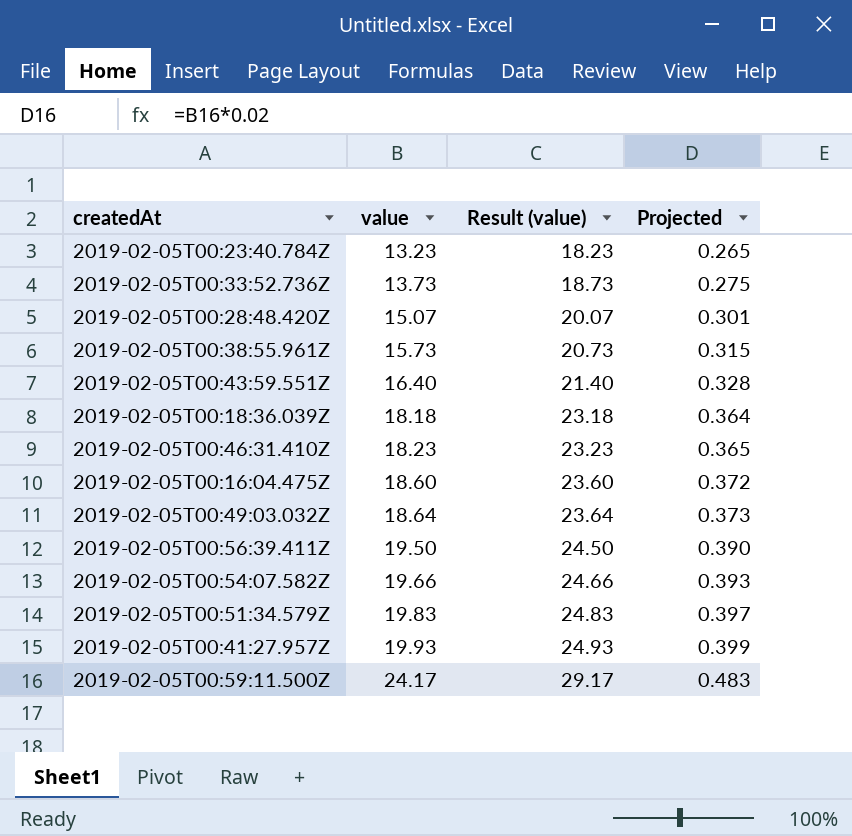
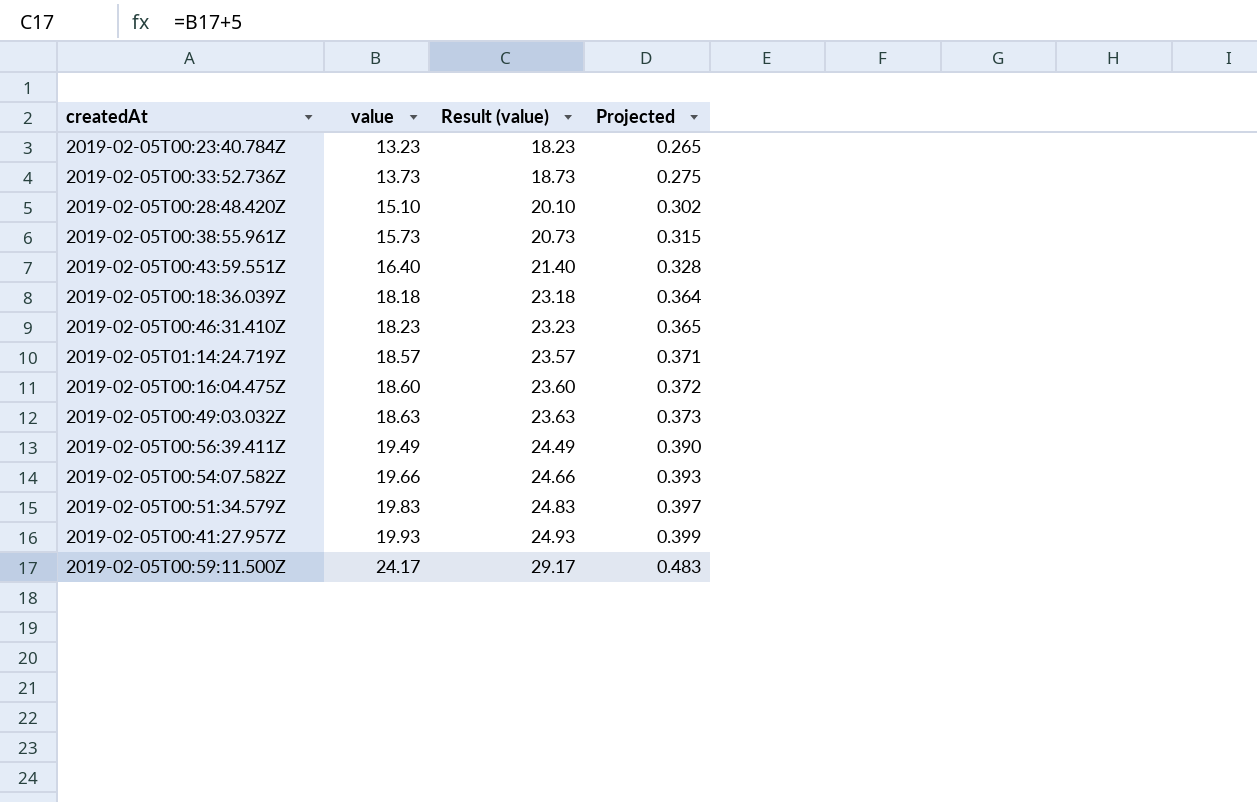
2019-02-05T00:28:48.420Z | value: 15.07 -> 15.10
2019-02-05T00:28:48.420Z | Result (value): 20.07 -> 20.10
2019-02-05T00:28:48.420Z | Projected: 0.301 -> 0.302
row 2019-02-05T01:14:24.719Z: none -> 18.57 | 23.57 | 0.371
2019-02-05T00:49:03.032Z | value: 18.64 -> 18.63
2019-02-05T00:49:03.032Z | Result (value): 23.64 -> 23.63
2019-02-05T00:56:39.411Z | value: 19.50 -> 19.49
2019-02-05T00:56:39.411Z | Result (value): 24.50 -> 24.49

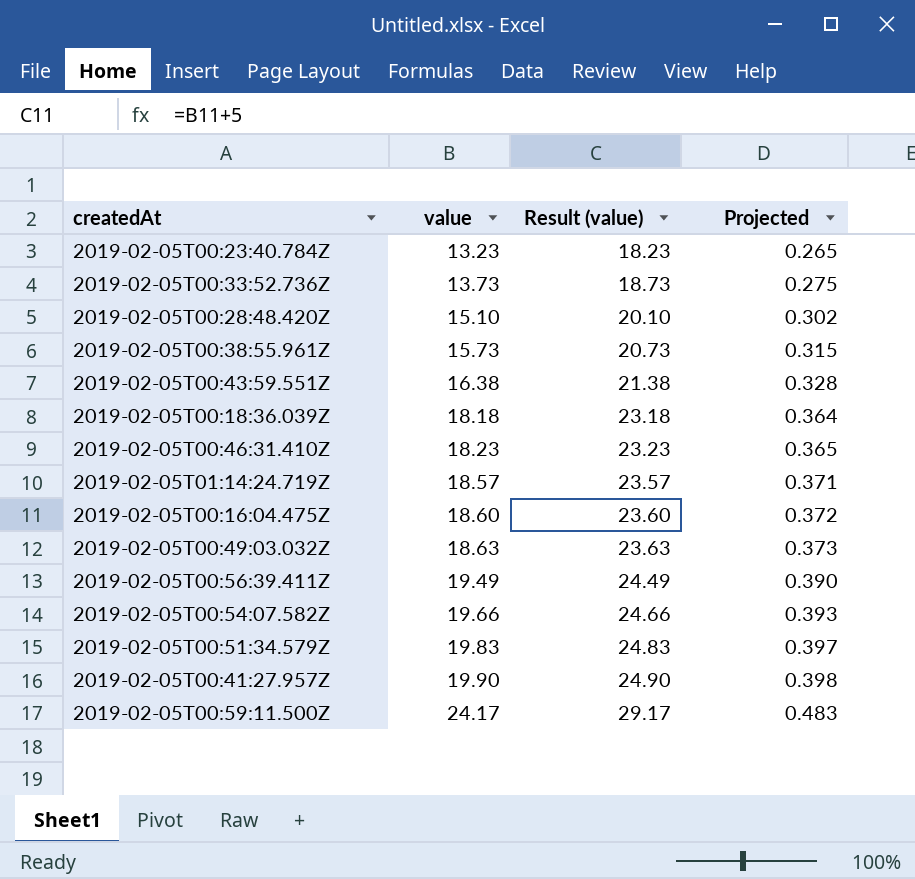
2019-02-05T00:43:59.551Z | value: 16.40 -> 16.38
2019-02-05T00:43:59.551Z | Result (value): 21.40 -> 21.38
2019-02-05T00:41:27.957Z | value: 19.93 -> 19.90
2019-02-05T00:41:27.957Z | Result (value): 24.93 -> 24.90
2019-02-05T00:41:27.957Z | Projected: 0.399 -> 0.398

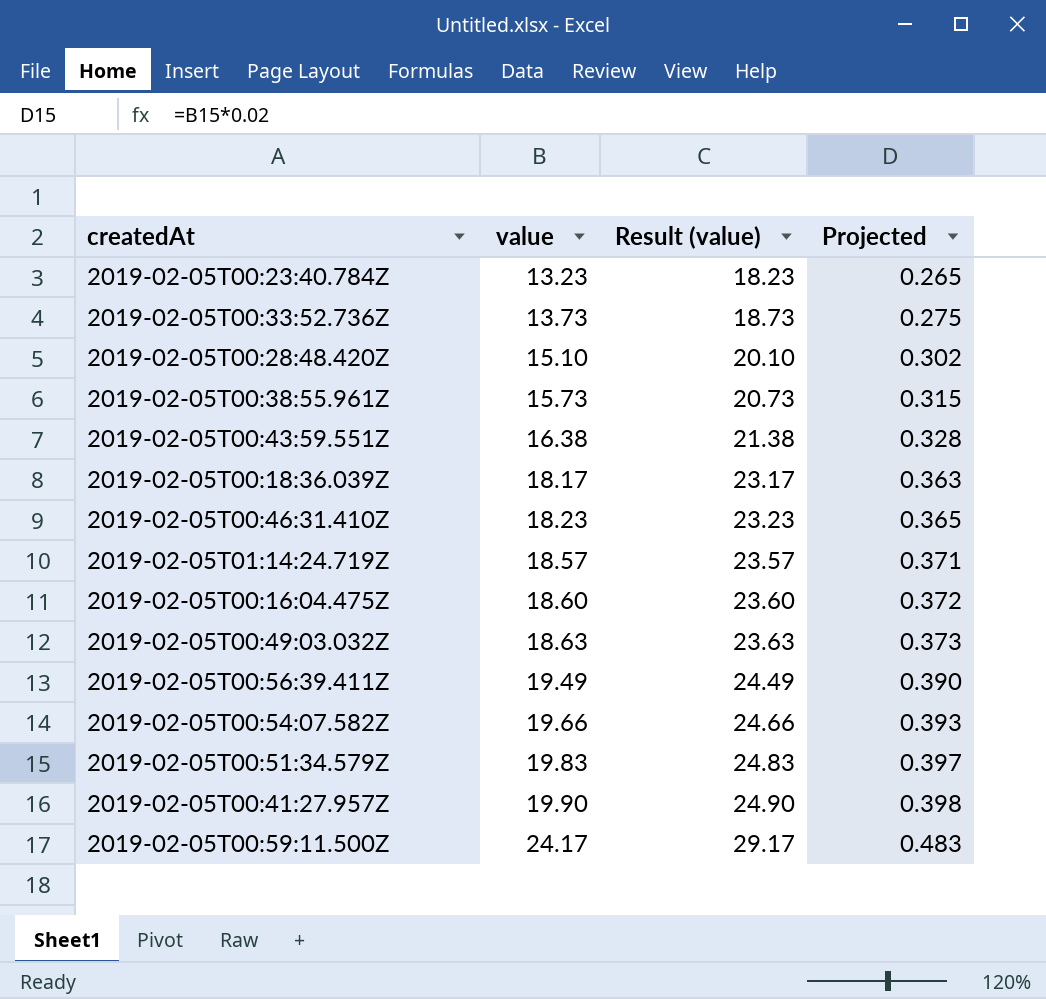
2019-02-05T00:18:36.039Z | value: 18.18 -> 18.17
2019-02-05T00:18:36.039Z | Result (value): 23.18 -> 23.17
2019-02-05T00:18:36.039Z | Projected: 0.364 -> 0.363

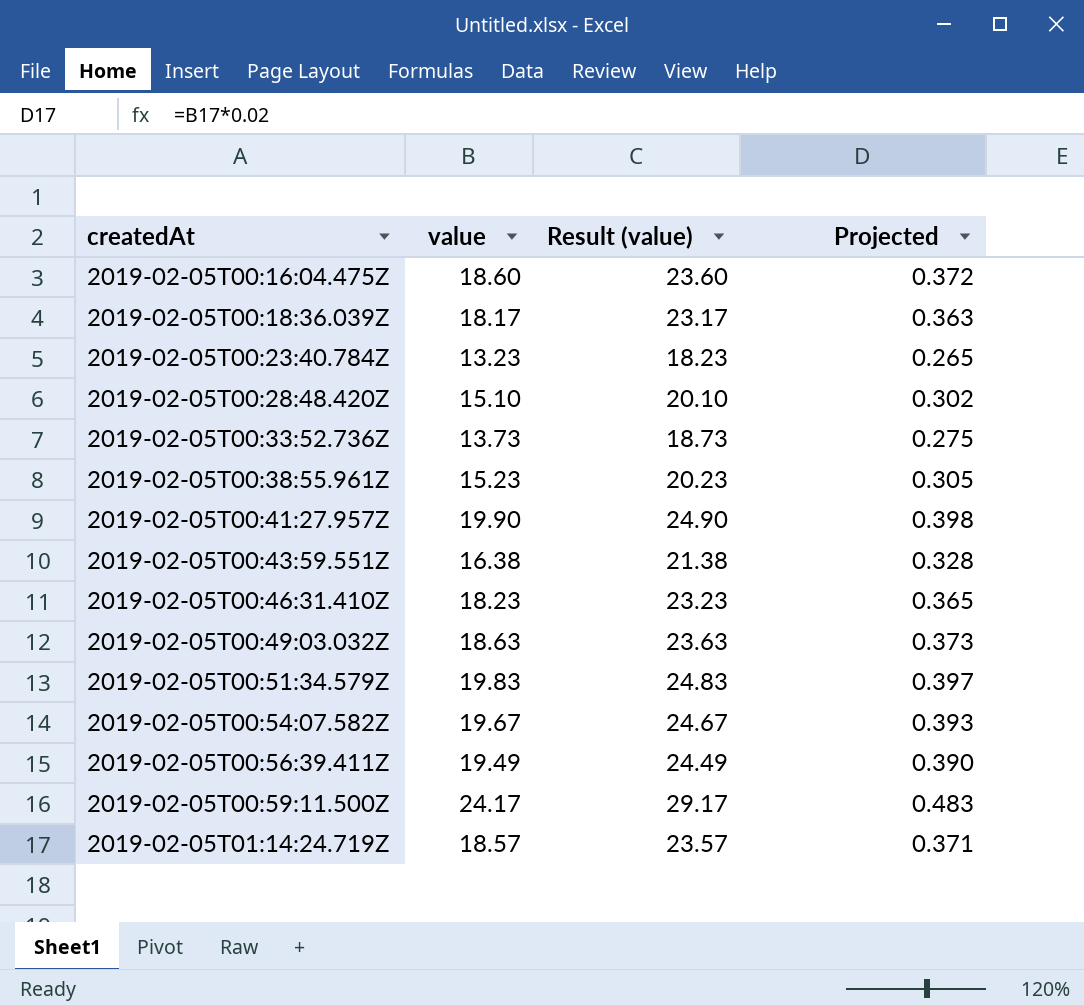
row order: value ascending -> createdAt ascending
2019-02-05T00:38:55.961Z | value: 15.73 -> 15.23
2019-02-05T00:38:55.961Z | Result (value): 20.73 -> 20.23
2019-02-05T00:38:55.961Z | Projected: 0.315 -> 0.305
2019-02-05T00:54:07.582Z | value: 19.66 -> 19.67
2019-02-05T00:54:07.582Z | Result (value): 24.66 -> 24.67

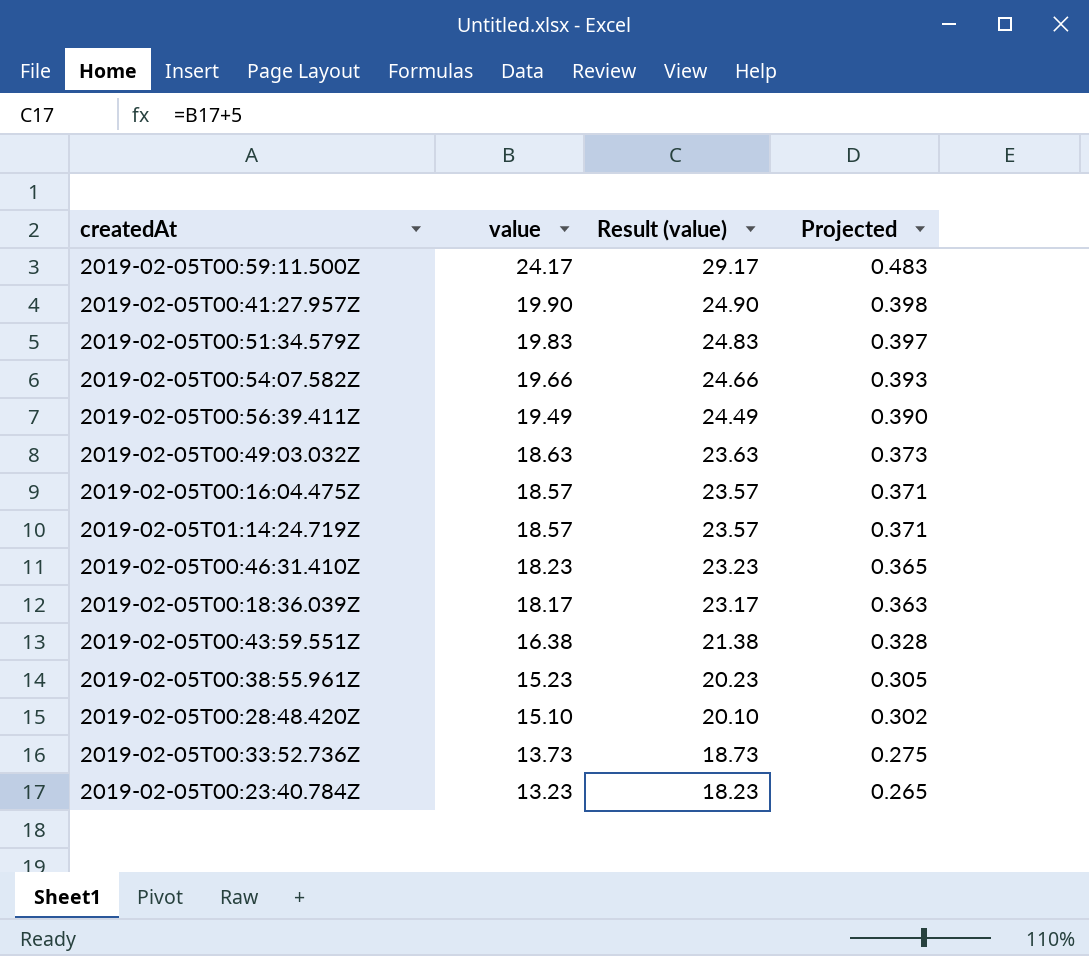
row order: createdAt ascending -> value descending
2019-02-05T00:54:07.582Z | value: 19.67 -> 19.66
2019-02-05T00:54:07.582Z | Result (value): 24.67 -> 24.66
2019-02-05T00:16:04.475Z | value: 18.60 -> 18.57
2019-02-05T00:16:04.475Z | Result (value): 23.60 -> 23.57
2019-02-05T00:16:04.475Z | Projected: 0.372 -> 0.371

